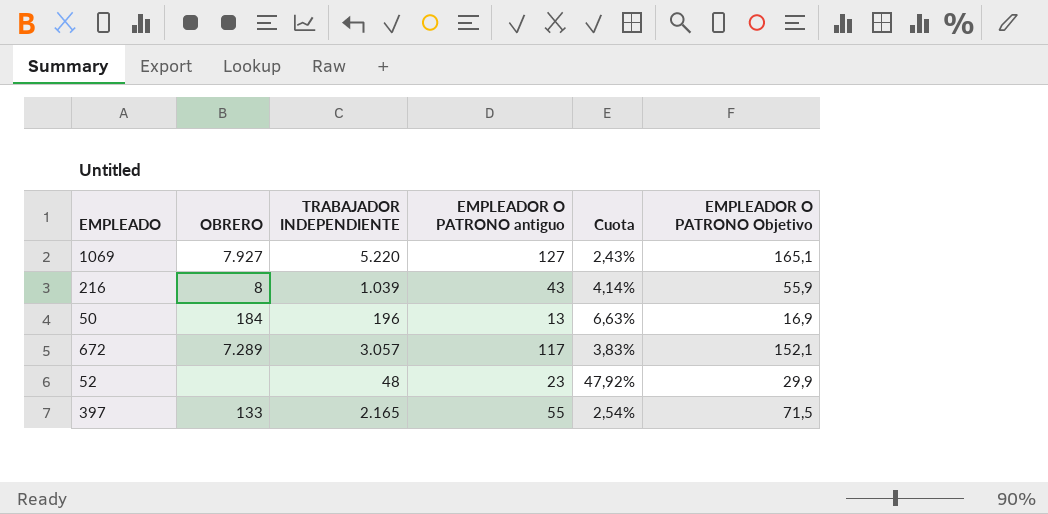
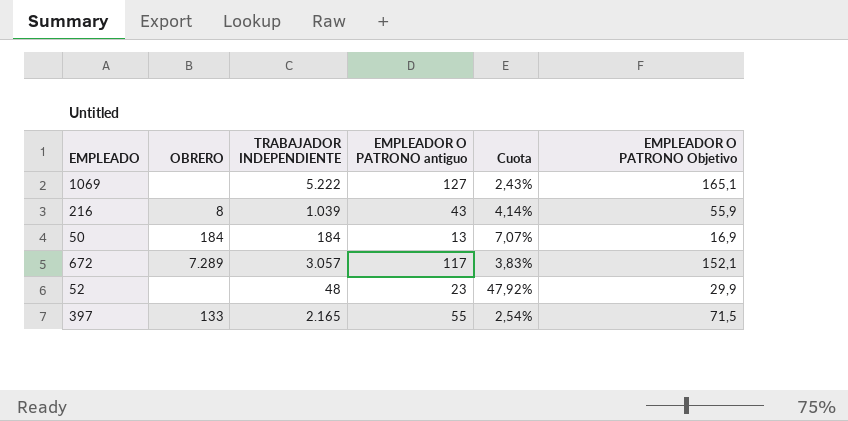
1069 | OBRERO: 7.927 -> none
1069 | TRABAJADOR INDEPENDIENTE: 5.220 -> 5.222
50 | TRABAJADOR INDEPENDIENTE: 196 -> 184
50 | Cuota: 6,63% -> 7,07%

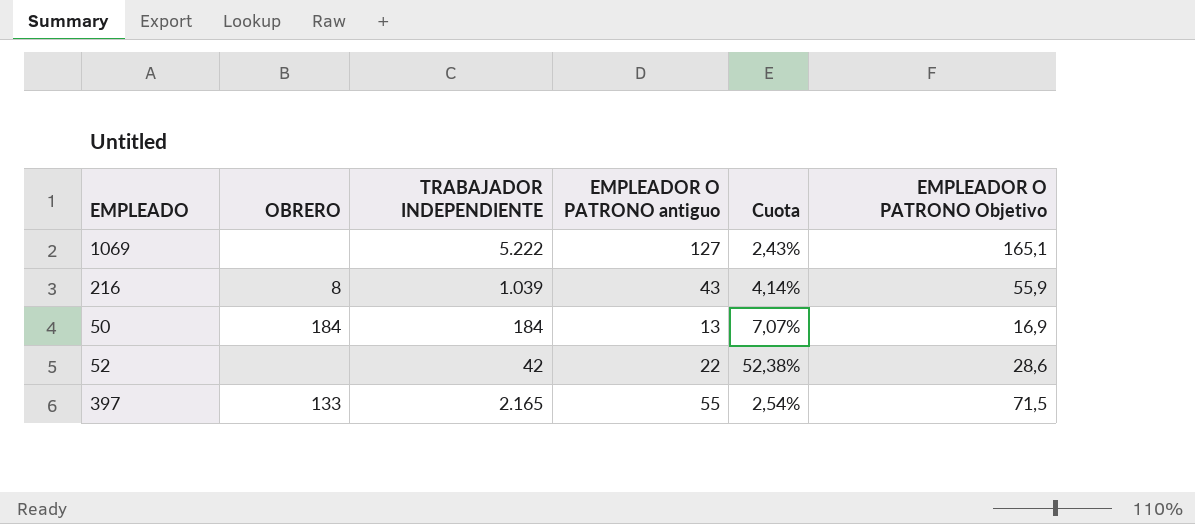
row 672: 7.289 | 3.057 | 117 | 3,83% | 152,1 -> none
52 | TRABAJADOR INDEPENDIENTE: 48 -> 42
52 | EMPLEADOR O PATRONO antiguo: 23 -> 22
52 | Cuota: 47,92% -> 52,38%
52 | EMPLEADOR O PATRONO Objetivo: 29,9 -> 28,6

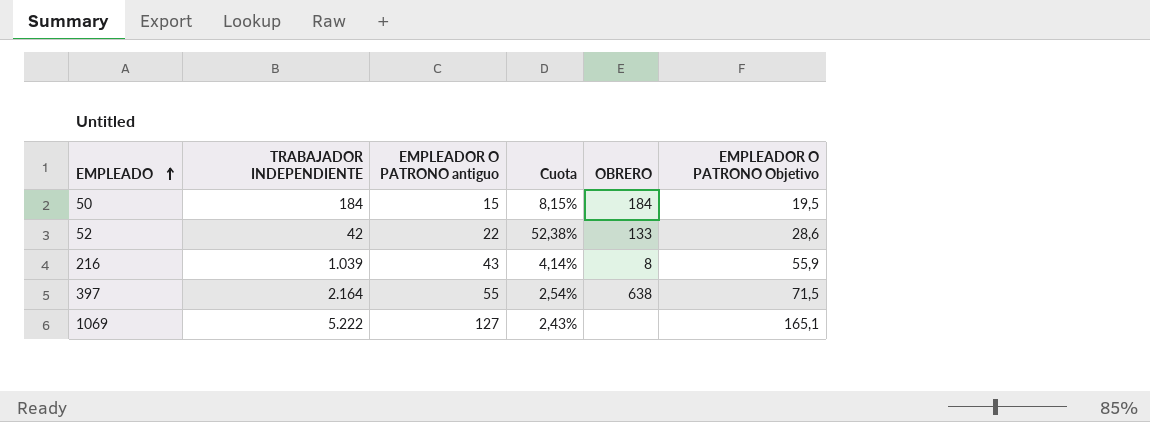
row order: none -> EMPLEADO ascending
column OBRERO | position: 2 -> 5
50 | EMPLEADOR O PATRONO antiguo: 13 -> 15
50 | Cuota: 7,07% -> 8,15%
50 | EMPLEADOR O PATRONO Objetivo: 16,9 -> 19,5
52 | OBRERO: none -> 133
397 | TRABAJADOR INDEPENDIENTE: 2.165 -> 2.164
397 | OBRERO: 133 -> 638

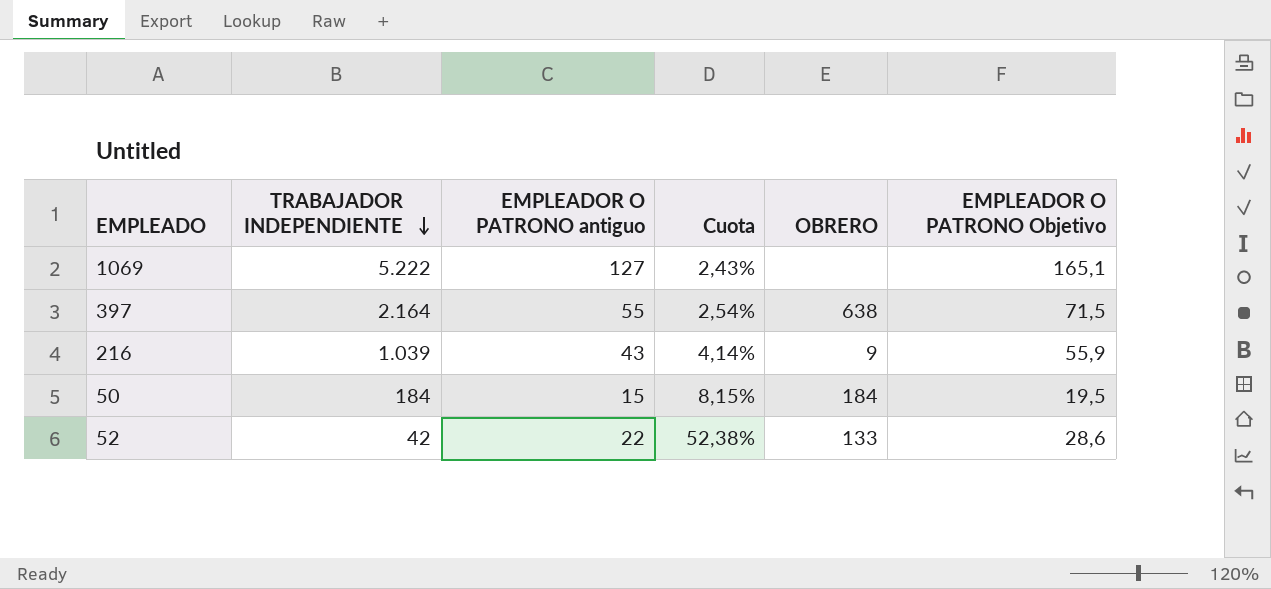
row order: EMPLEADO ascending -> TRABAJADOR INDEPENDIENTE descending
216 | OBRERO: 8 -> 9

